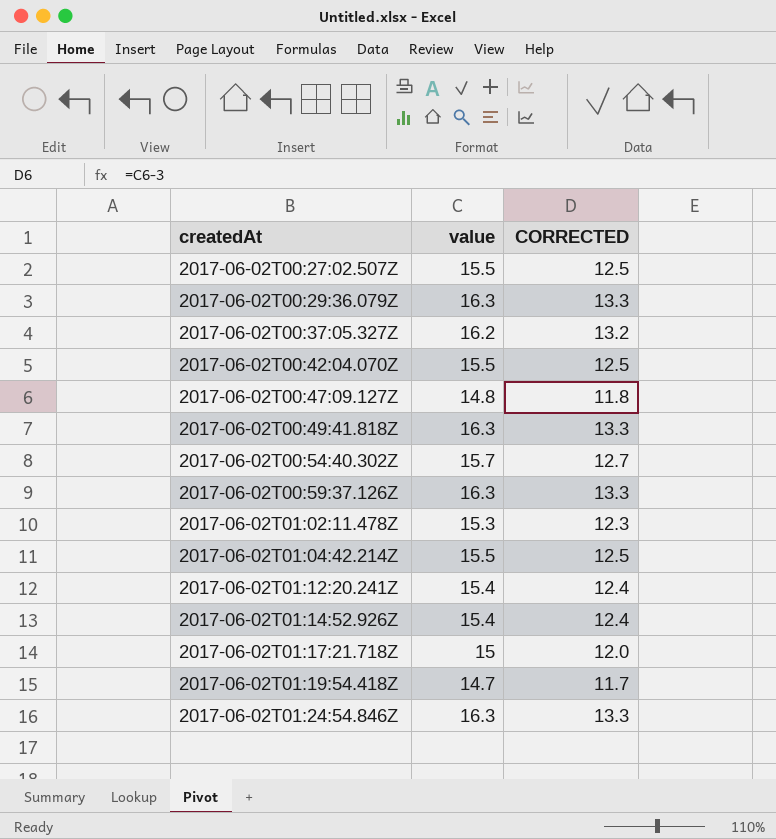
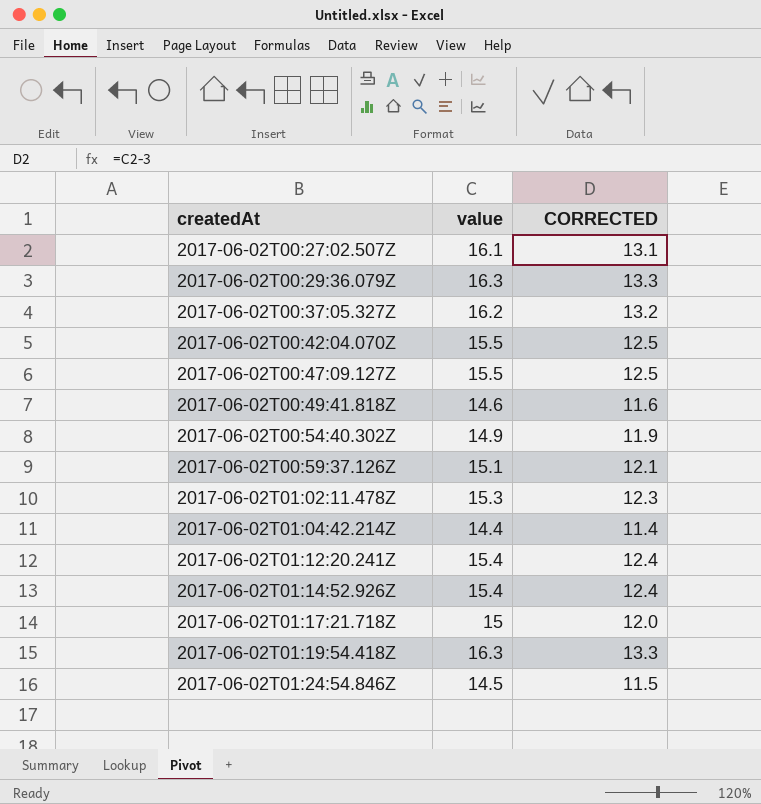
2017-06-02T00:27:02.507Z | value: 15.5 -> 16.1
2017-06-02T00:27:02.507Z | CORRECTED: 12.5 -> 13.1
2017-06-02T00:47:09.127Z | value: 14.8 -> 15.5
2017-06-02T00:47:09.127Z | CORRECTED: 11.8 -> 12.5
2017-06-02T00:49:41.818Z | value: 16.3 -> 14.6
2017-06-02T00:49:41.818Z | CORRECTED: 13.3 -> 11.6
2017-06-02T00:54:40.302Z | value: 15.7 -> 14.9
2017-06-02T00:54:40.302Z | CORRECTED: 12.7 -> 11.9
2017-06-02T00:59:37.126Z | value: 16.3 -> 15.1
2017-06-02T00:59:37.126Z | CORRECTED: 13.3 -> 12.1
2017-06-02T01:04:42.214Z | value: 15.5 -> 14.4
2017-06-02T01:04:42.214Z | CORRECTED: 12.5 -> 11.4
2017-06-02T01:19:54.418Z | value: 14.7 -> 16.3
2017-06-02T01:19:54.418Z | CORRECTED: 11.7 -> 13.3
2017-06-02T01:24:54.846Z | value: 16.3 -> 14.5
2017-06-02T01:24:54.846Z | CORRECTED: 13.3 -> 11.5

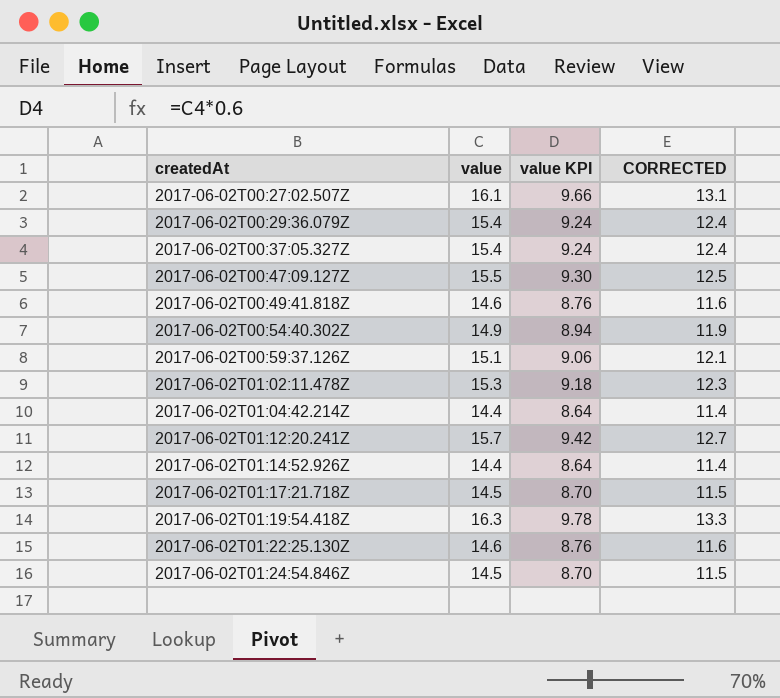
column value KPI | formula: none -> [value] * 0.6
row 2017-06-02T00:42:04.070Z: 15.5 | 12.5 -> none
2017-06-02T00:29:36.079Z | value: 16.3 -> 15.4
2017-06-02T00:29:36.079Z | CORRECTED: 13.3 -> 12.4
2017-06-02T00:37:05.327Z | value: 16.2 -> 15.4
2017-06-02T00:37:05.327Z | CORRECTED: 13.2 -> 12.4
2017-06-02T01:12:20.241Z | value: 15.4 -> 15.7
2017-06-02T01:12:20.241Z | CORRECTED: 12.4 -> 12.7
2017-06-02T01:14:52.926Z | value: 15.4 -> 14.4
2017-06-02T01:14:52.926Z | CORRECTED: 12.4 -> 11.4
2017-06-02T01:17:21.718Z | value: 15 -> 14.5
2017-06-02T01:17:21.718Z | CORRECTED: 12.0 -> 11.5
row 2017-06-02T01:22:25.130Z: none -> 14.6 | 8.76 | 11.6

